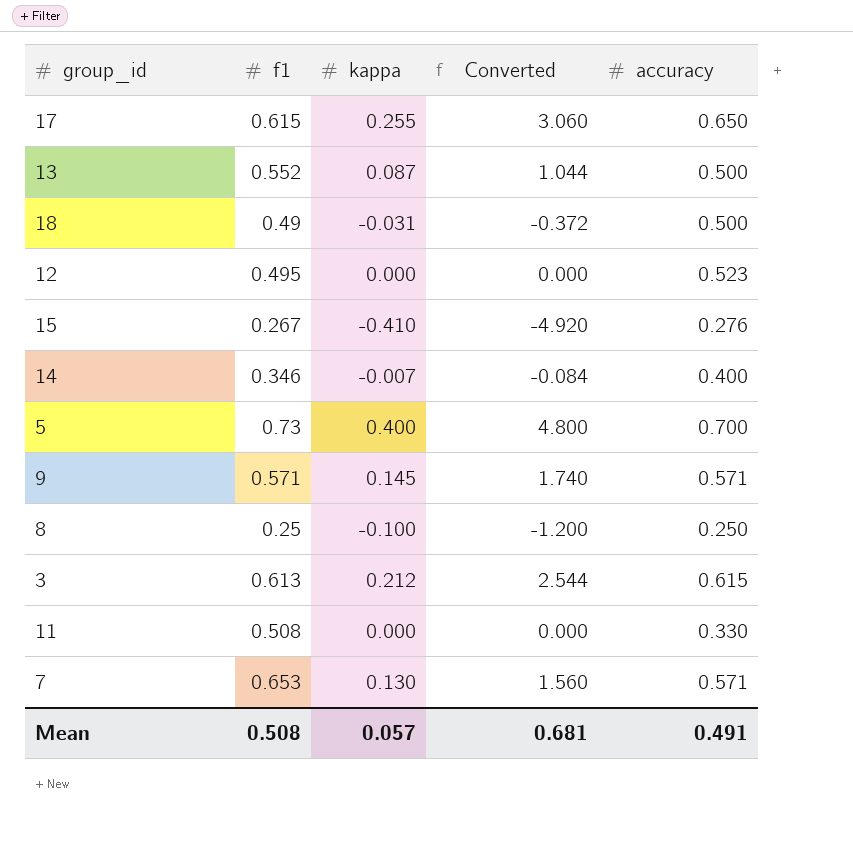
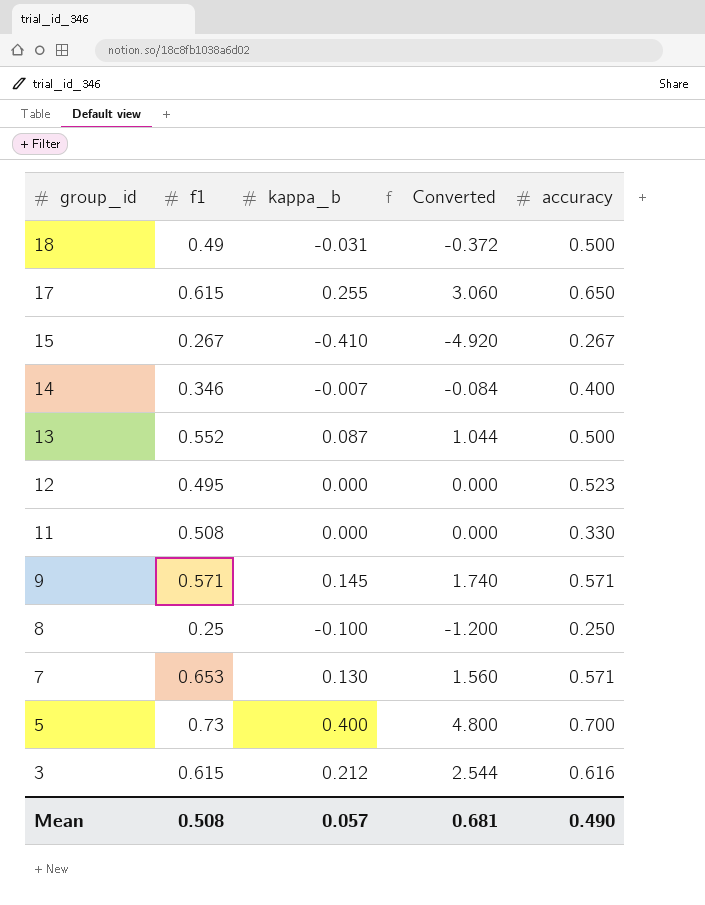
row order: none -> group_id descending
column name: kappa -> kappa_b
15 | accuracy: 0.276 -> 0.267
3 | f1: 0.613 -> 0.615
3 | accuracy: 0.615 -> 0.616
Mean | accuracy: 0.491 -> 0.490

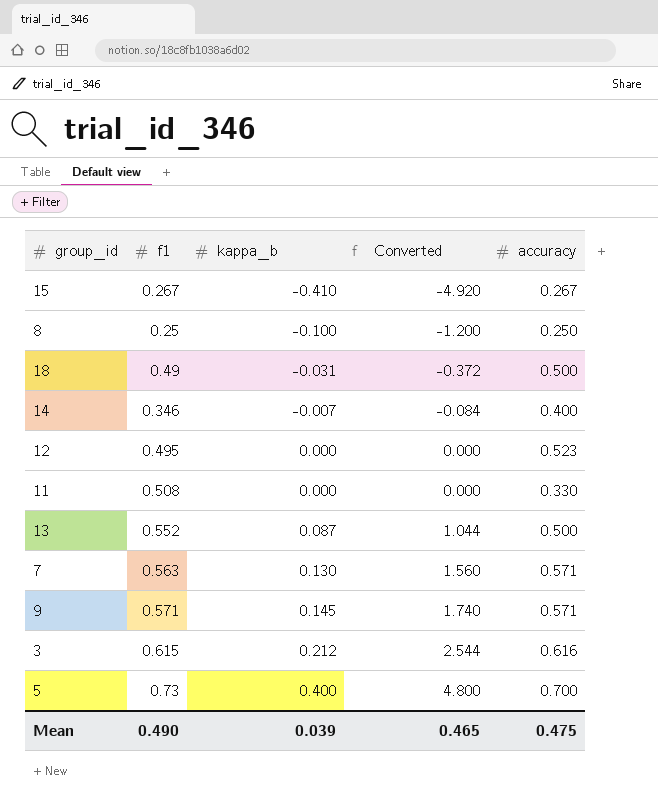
row order: group_id descending -> kappa_b ascending
row 17: 0.615 | 0.255 | 3.060 | 0.650 -> none
7 | f1: 0.653 -> 0.563
Mean | f1: 0.508 -> 0.490
Mean | kappa_b: 0.057 -> 0.039
Mean | Converted: 0.681 -> 0.465
Mean | accuracy: 0.490 -> 0.475

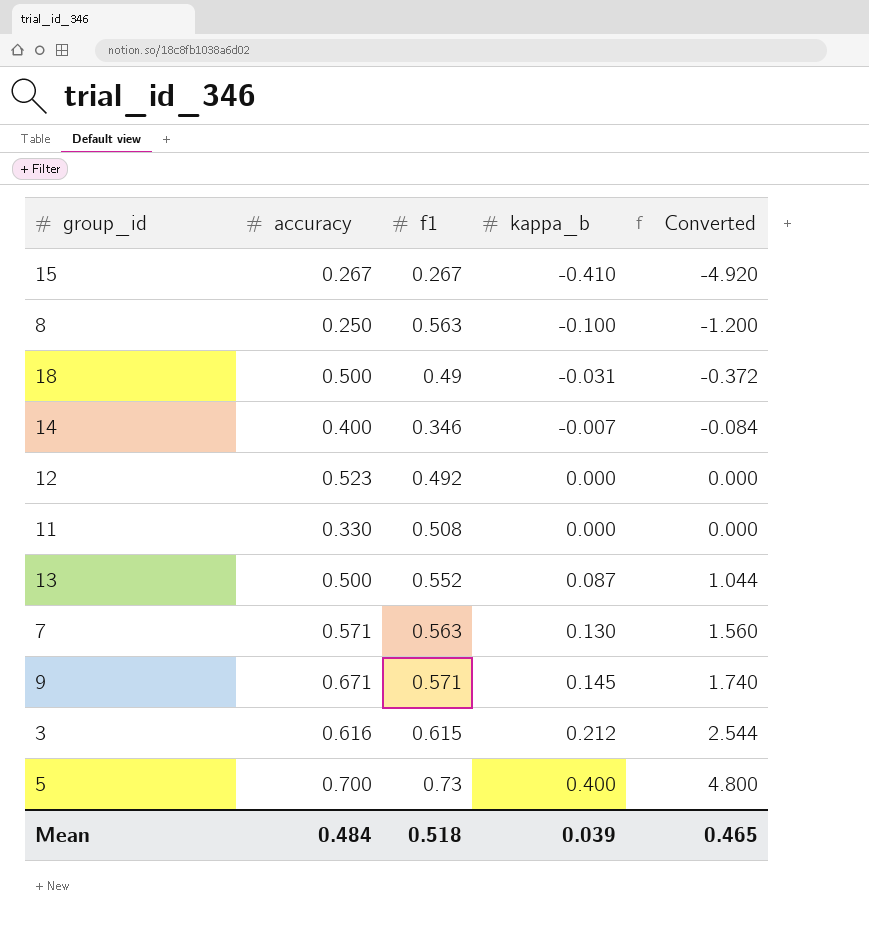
column accuracy | position: 5 -> 2
8 | f1: 0.25 -> 0.563
12 | f1: 0.495 -> 0.492
9 | accuracy: 0.571 -> 0.671
Mean | accuracy: 0.475 -> 0.484
Mean | f1: 0.490 -> 0.518

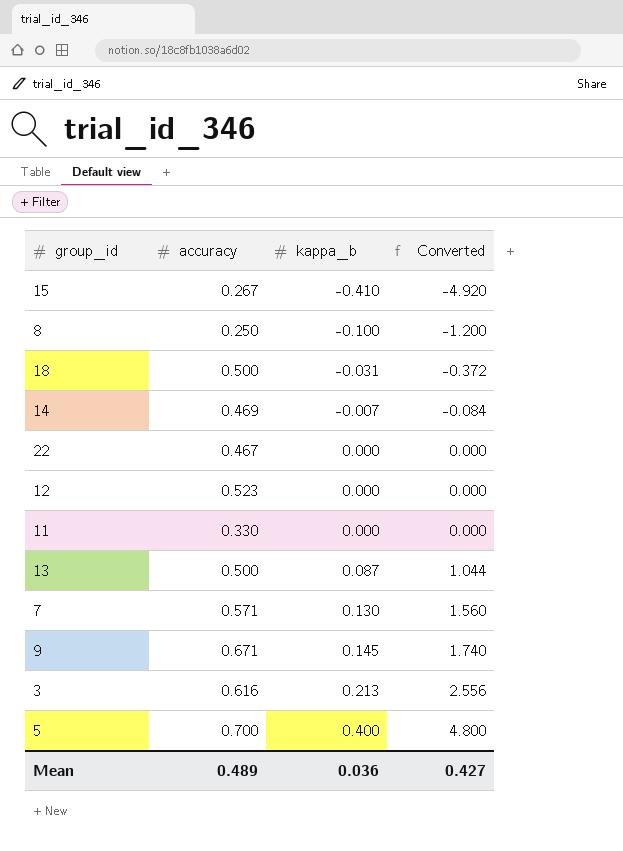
column f1 | position: 3 -> none
14 | accuracy: 0.400 -> 0.469
row 22: none -> 0.467 | 0.000 | 0.000
3 | kappa_b: 0.212 -> 0.213
3 | Converted: 2.544 -> 2.556
Mean | accuracy: 0.484 -> 0.489
Mean | kappa_b: 0.039 -> 0.036
Mean | Converted: 0.465 -> 0.427

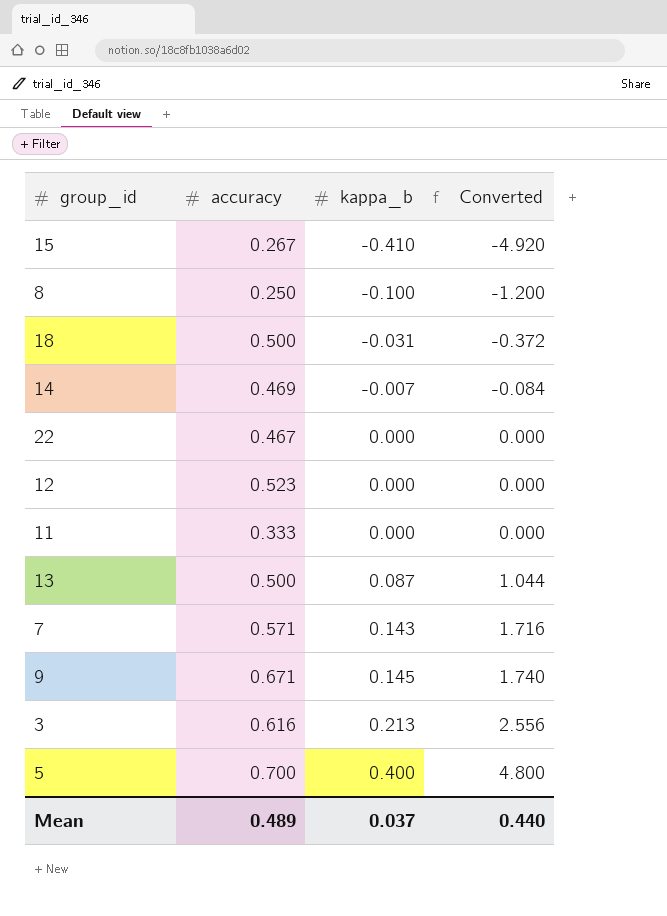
11 | accuracy: 0.330 -> 0.333
7 | kappa_b: 0.130 -> 0.143
7 | Converted: 1.560 -> 1.716
Mean | kappa_b: 0.036 -> 0.037
Mean | Converted: 0.427 -> 0.440

